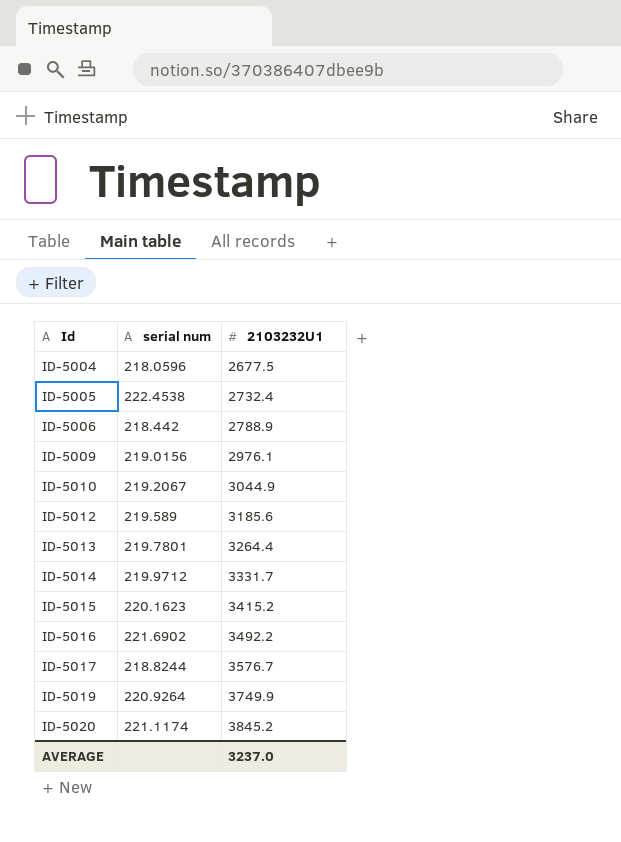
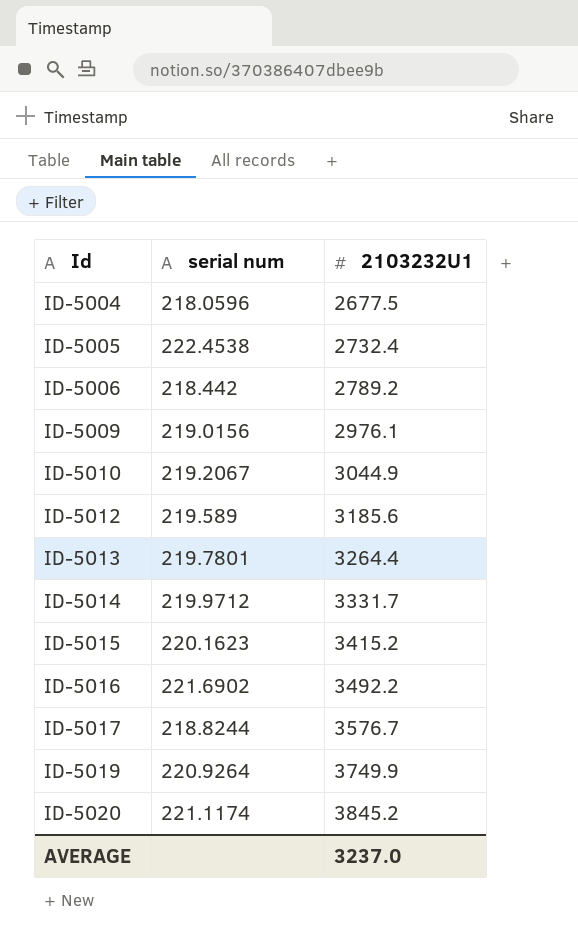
ID-5006 | 2103232U1: 2788.9 -> 2789.2

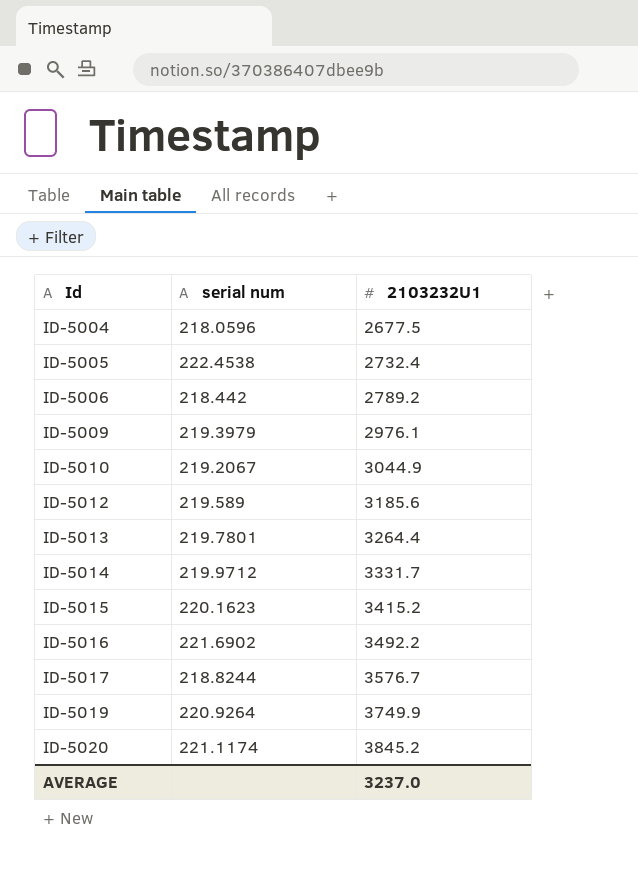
ID-5009 | serial num: 219.0156 -> 219.3979

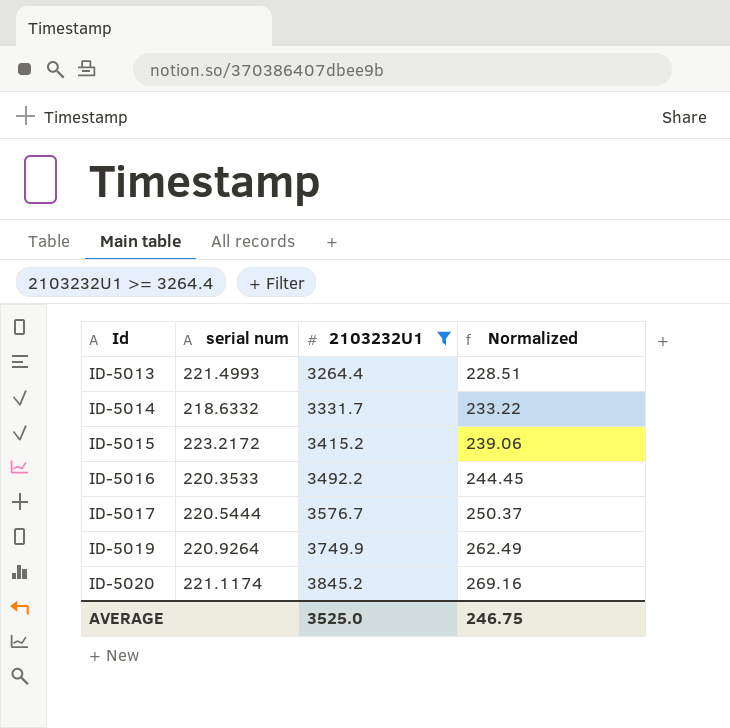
filter: none -> 2103232U1 >= 3264.4
column Normalized | formula: none -> [2103232U1] * 0.07
ID-5013 | serial num: 219.7801 -> 221.4993
ID-5014 | serial num: 219.9712 -> 218.6332
ID-5015 | serial num: 220.1623 -> 223.2172
ID-5016 | serial num: 221.6902 -> 220.3533
ID-5017 | serial num: 218.8244 -> 220.5444
AVERAGE | 2103232U1: 3237.0 -> 3525.0

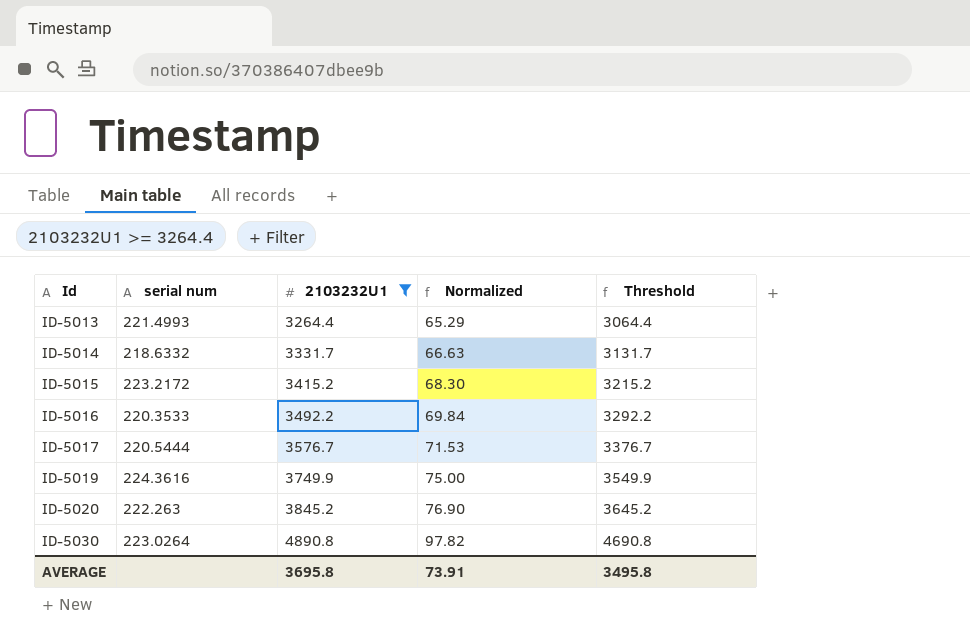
column Normalized | formula: [2103232U1] * 0.07 -> [2103232U1] * 0.02
column Threshold | formula: none -> [2103232U1] - 200
ID-5019 | serial num: 220.9264 -> 224.3616
ID-5020 | serial num: 221.1174 -> 222.263
row ID-5030: none -> 223.0264 | 4890.8 | 97.82 | 4690.8
AVERAGE | 2103232U1: 3525.0 -> 3695.8
AVERAGE | Normalized: 246.75 -> 73.91

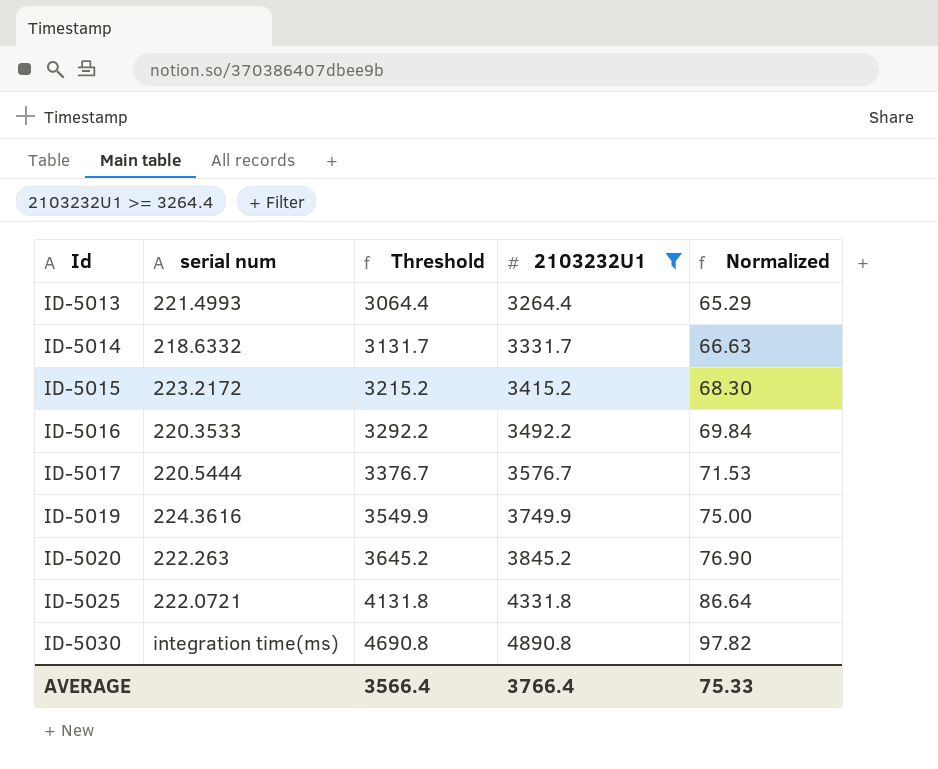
column Threshold | position: 5 -> 3
row ID-5025: none -> 222.0721 | 4131.8 | 4331.8 | 86.64
ID-5030 | serial num: 223.0264 -> integration time(ms)
AVERAGE | Threshold: 3495.8 -> 3566.4
AVERAGE | 2103232U1: 3695.8 -> 3766.4
AVERAGE | Normalized: 73.91 -> 75.33

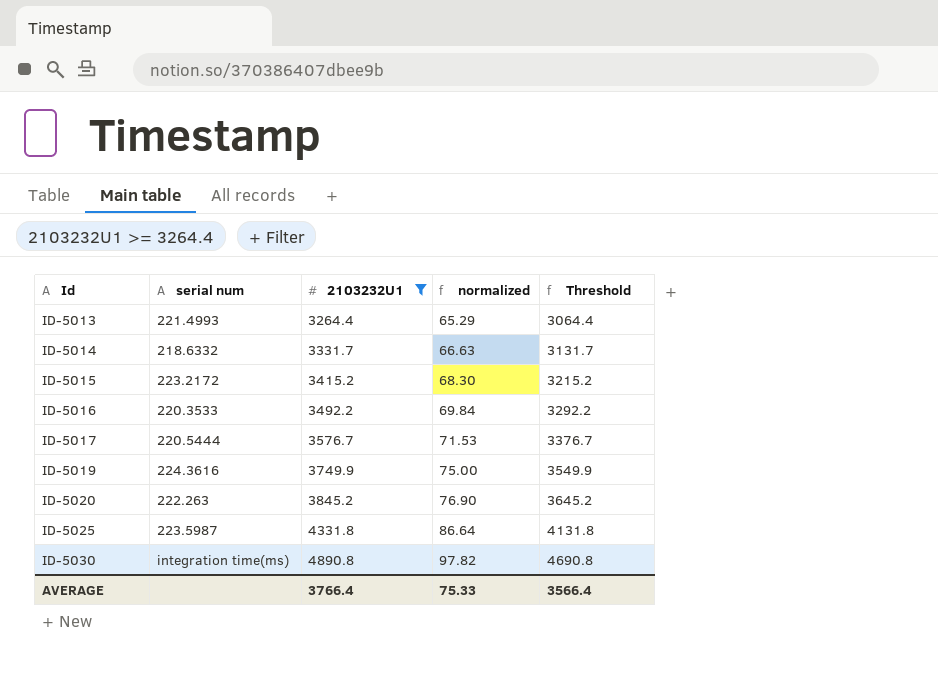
column name: Normalized -> normalized
column Threshold | position: 3 -> 5
ID-5025 | serial num: 222.0721 -> 223.5987

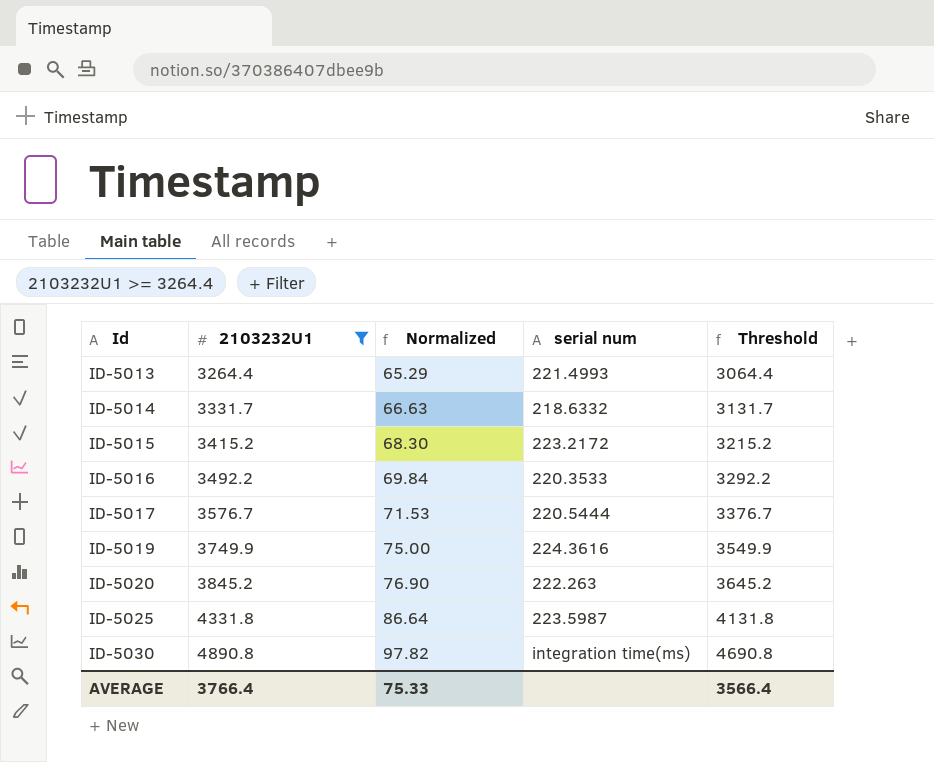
column name: normalized -> Normalized
column serial num | position: 2 -> 4

